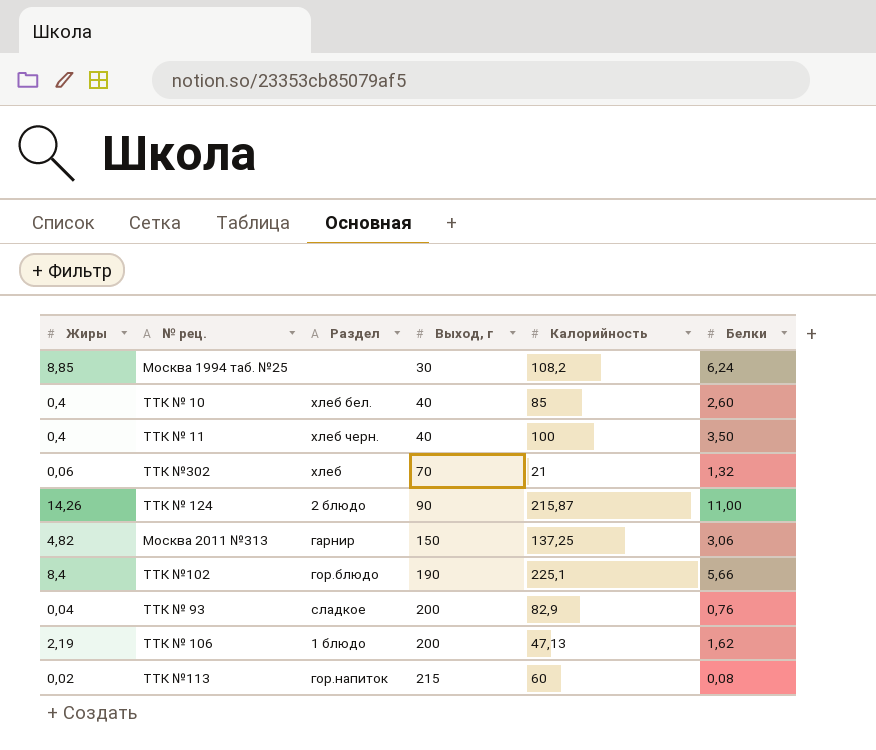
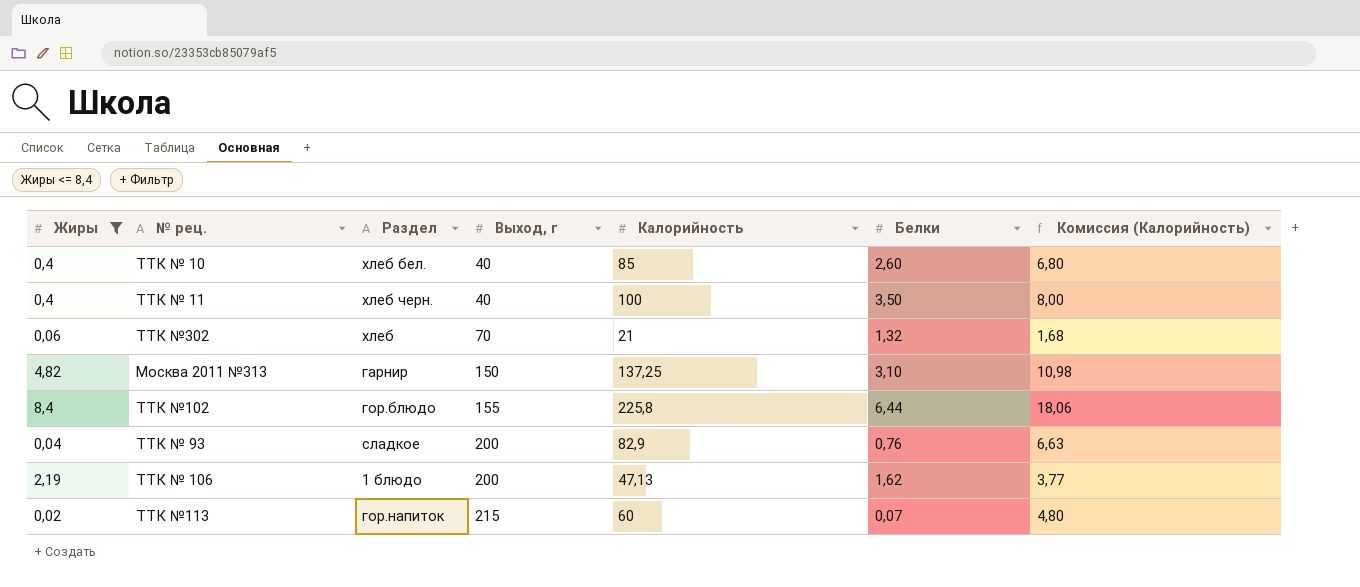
filter: none -> Жиры <= 8,4
column Комиссия (Калорийность) | formula: none -> [Калорийность] * 0,08
Москва 2011 №313 | Белки: 3,06 -> 3,10
ТТК №102 | Выход, г: 190 -> 155
ТТК №102 | Калорийность: 225,1 -> 225,8
ТТК №102 | Белки: 5,66 -> 6,44
ТТК №113 | Белки: 0,08 -> 0,07

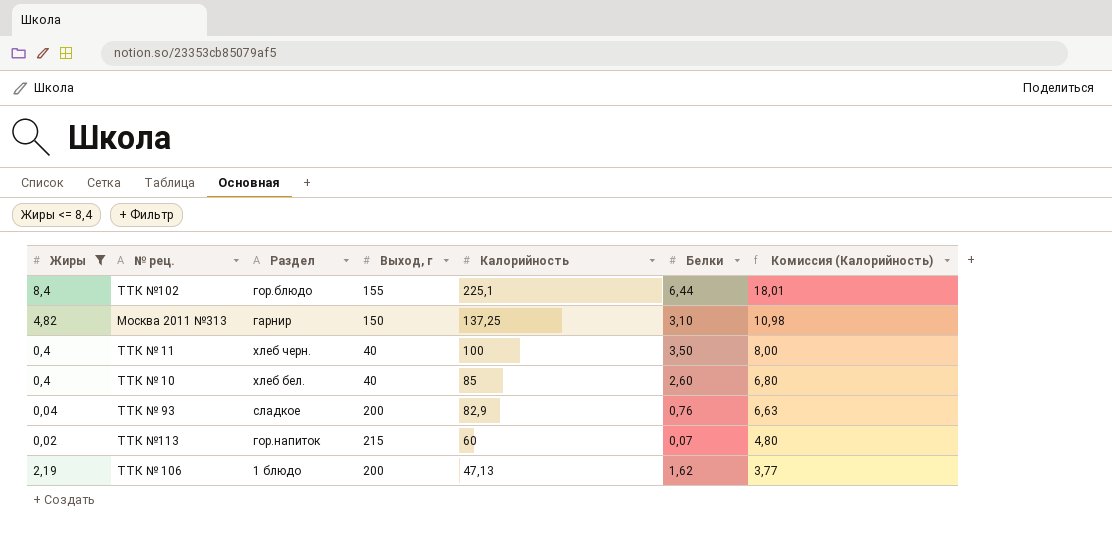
row order: Выход, г ascending -> Калорийность descending
row ТТК №302: 0,06 | хлеб | 70 | 21 | 1,32 | 1,68 -> none
ТТК №102 | Калорийность: 225,8 -> 225,1
ТТК №102 | Комиссия (Калорийность): 18,06 -> 18,01

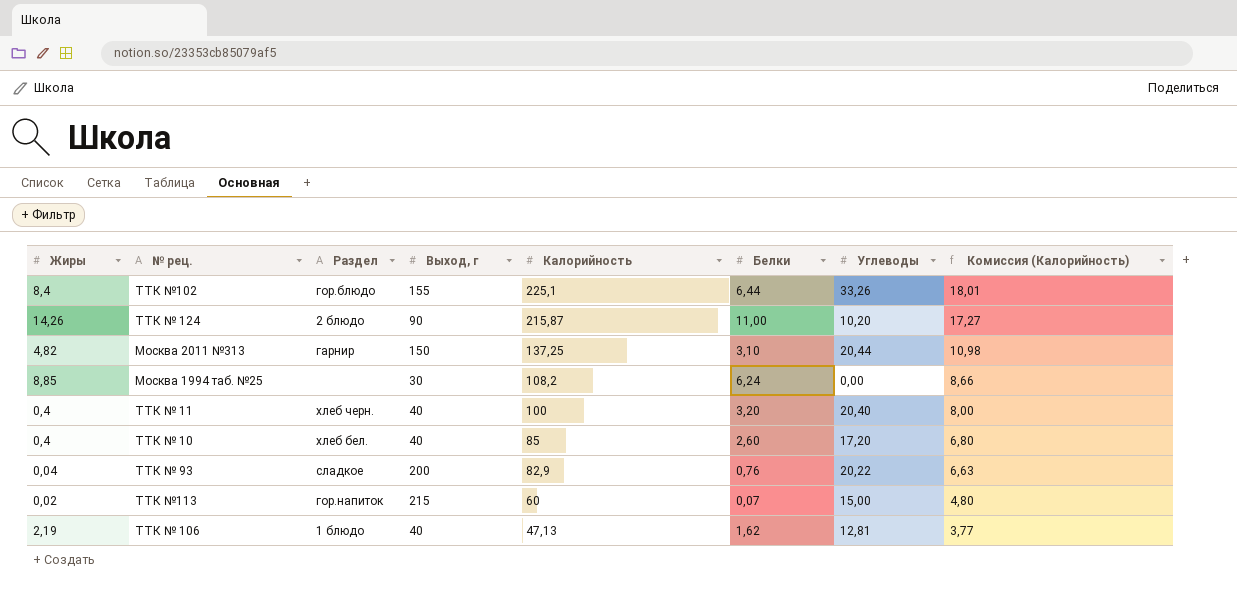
filter: Жиры <= 8,4 -> none
column Углеводы | position: none -> 7
ТТК № 11 | Белки: 3,50 -> 3,20
ТТК № 106 | Выход, г: 200 -> 40

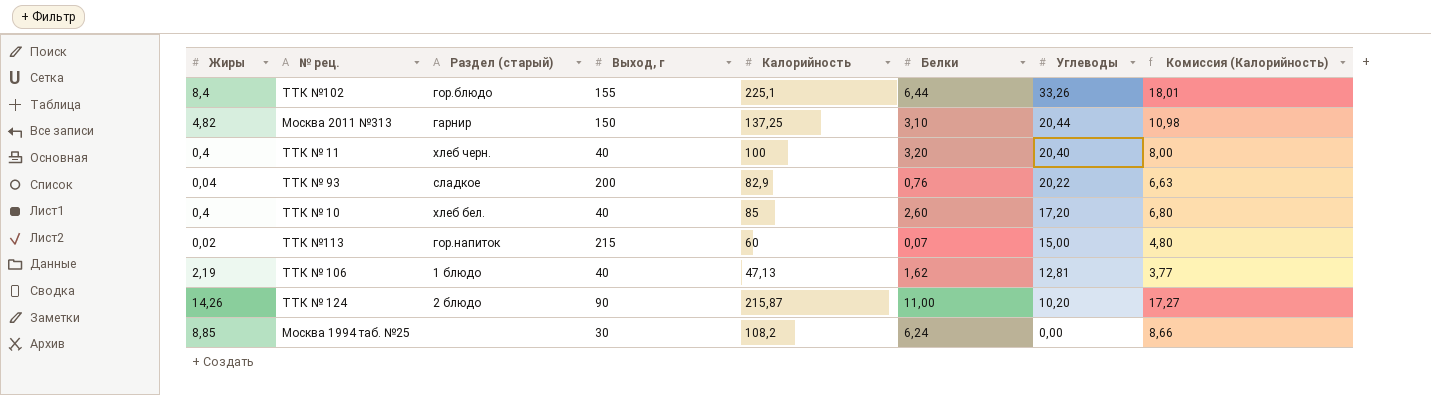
row order: Калорийность descending -> Углеводы descending
column name: Раздел -> Раздел (старый)

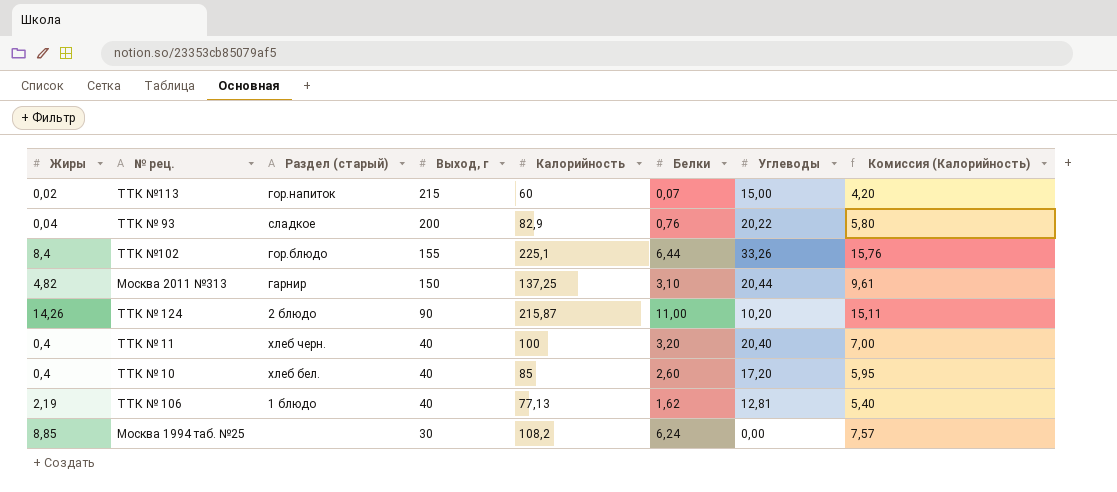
row order: Углеводы descending -> Выход, г descending
column Комиссия (Калорийность) | formula: [Калорийность] * 0,08 -> [Калорийность] * 0,07
ТТК № 106 | Калорийность: 47,13 -> 77,13

